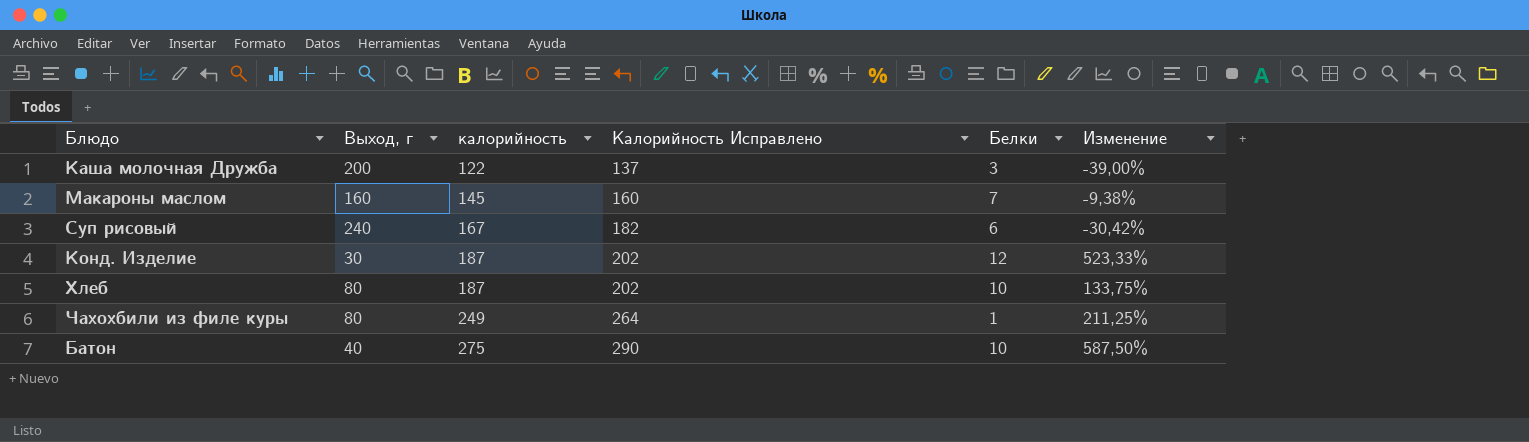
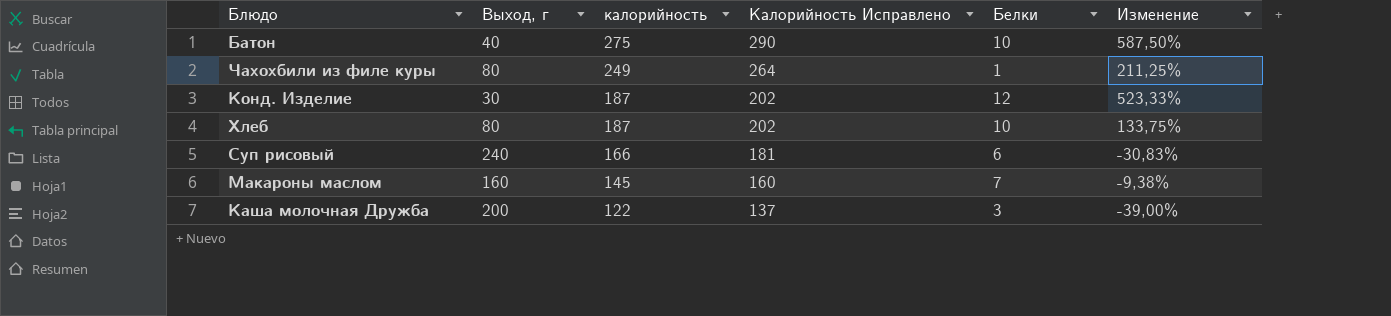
row order: калорийность ascending -> калорийность descending
Суп рисовый | калорийность: 167 -> 166
Суп рисовый | Калорийность Исправлено: 182 -> 181
Суп рисовый | Изменение: -30,42% -> -30,83%

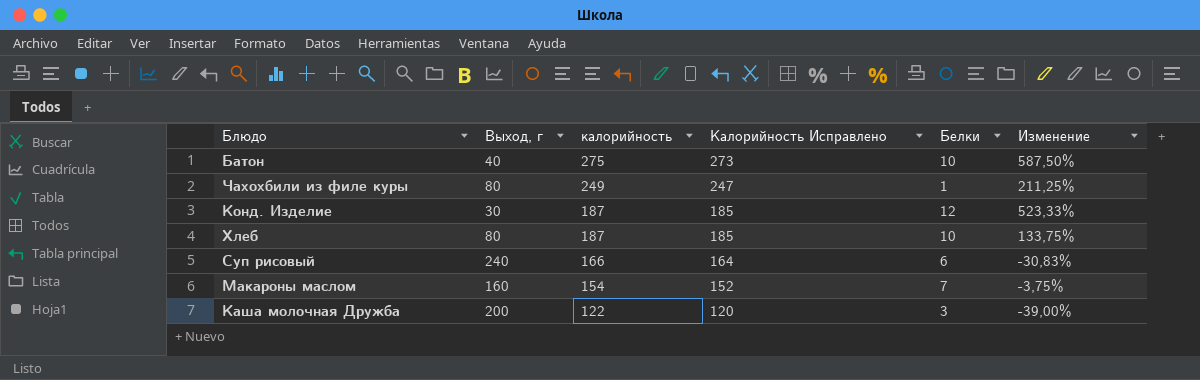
column Калорийность Исправлено | formula: [калорийность] + 15 -> [калорийность] - 2
Макароны маслом | калорийность: 145 -> 154
Макароны маслом | Изменение: -9,38% -> -3,75%

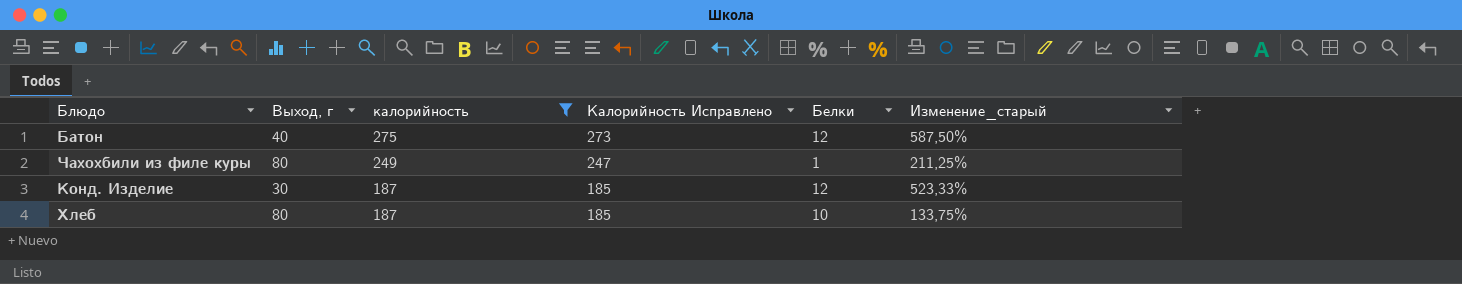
filter: none -> калорийность >= 187
column name: Изменение -> Изменение_старый
Батон | Белки: 10 -> 12

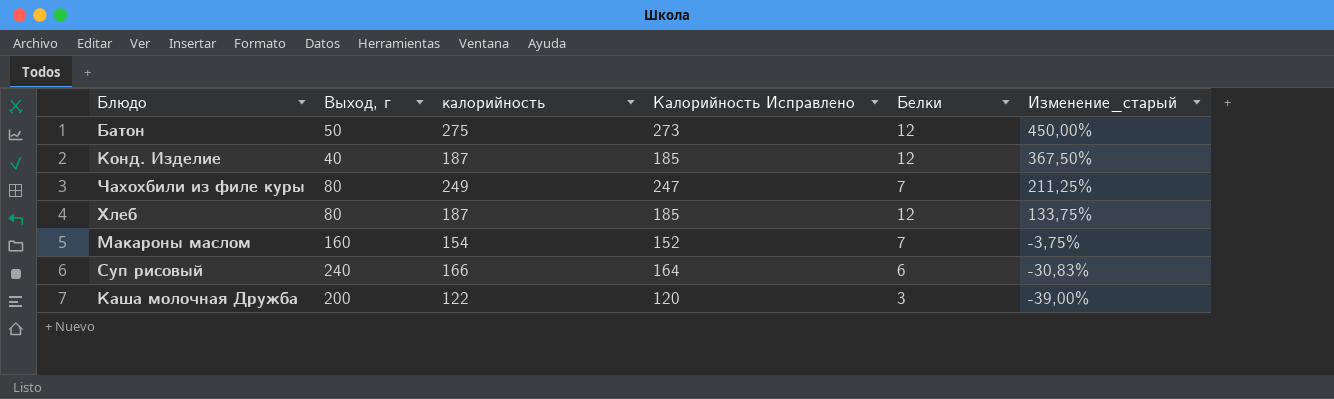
filter: калорийность >= 187 -> none
row order: калорийность descending -> Изменение_старый descending
Батон | Выход, г: 40 -> 50
Батон | Изменение_старый: 587,50% -> 450,00%
Конд. Изделие | Выход, г: 30 -> 40
Конд. Изделие | Изменение_старый: 523,33% -> 367,50%
Чахохбили из филе куры | Белки: 1 -> 7
Хлеб | Белки: 10 -> 12

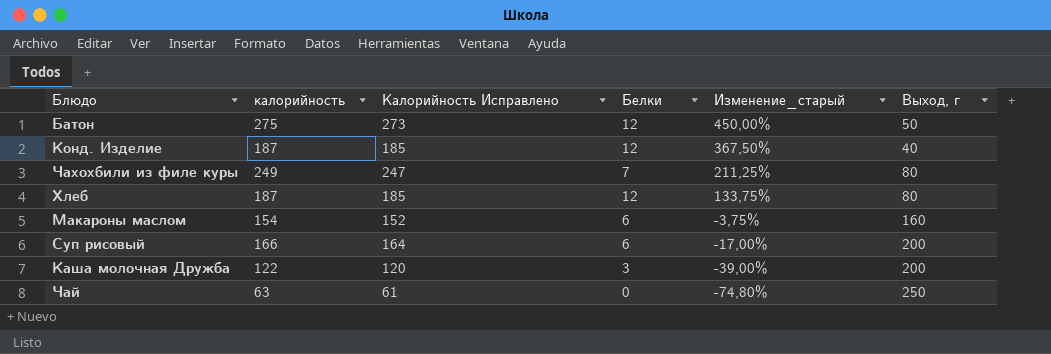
column Выход, г | position: 2 -> 6
Макароны маслом | Белки: 7 -> 6
Суп рисовый | Изменение_старый: -30,83% -> -17,00%
Суп рисовый | Выход, г: 240 -> 200
row Чай: none -> 63 | 61 | 0 | -74,80% | 250

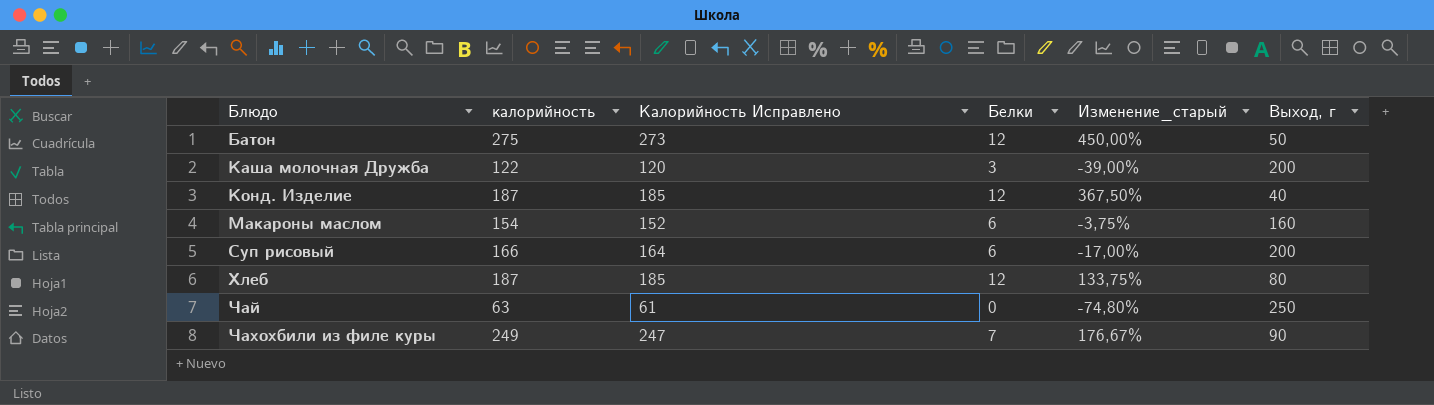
row order: Изменение_старый descending -> Блюдо ascending
Чахохбили из филе куры | Изменение_старый: 211,25% -> 176,67%
Чахохбили из филе куры | Выход, г: 80 -> 90

